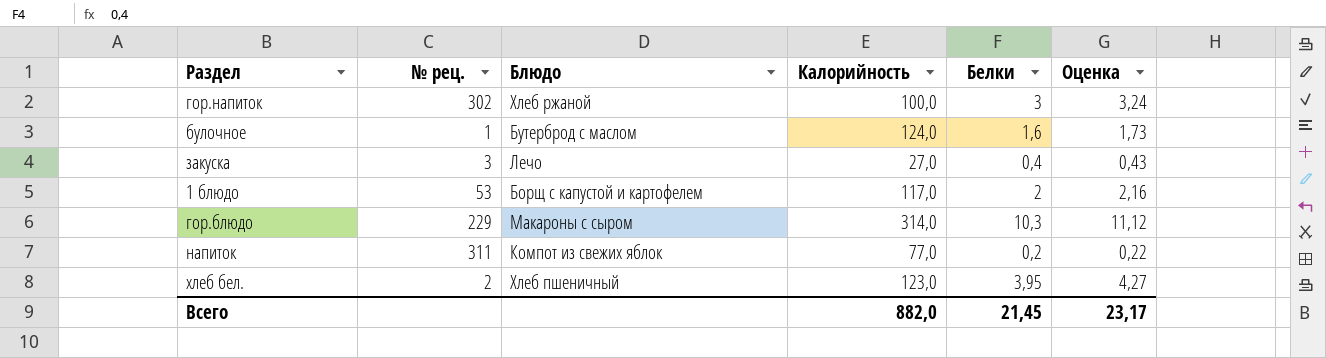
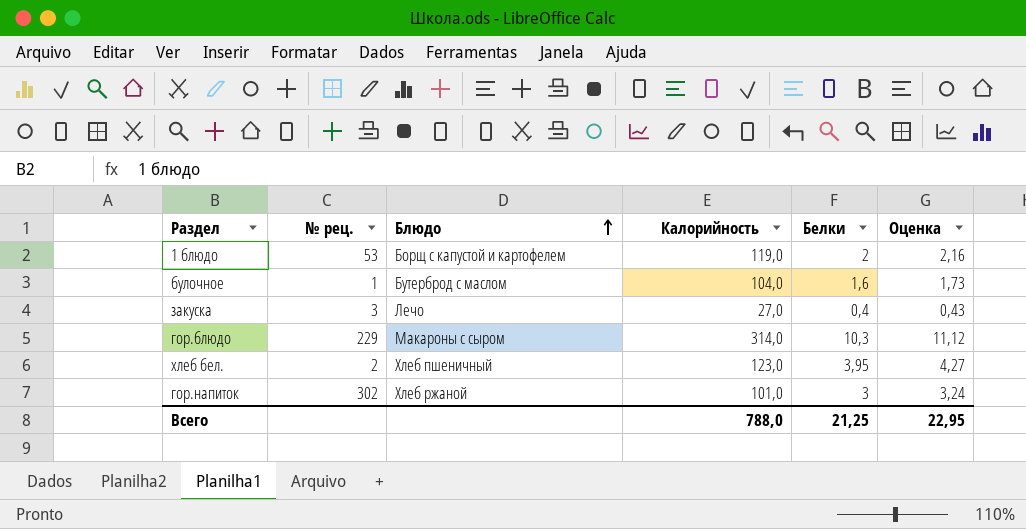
row order: none -> Блюдо ascending
row напиток: 311 | Компот из свежих яблок | 77,0 | 0,2 | 0,22 -> none
1 блюдо | Калорийность: 117,0 -> 119,0
булочное | Калорийность: 124,0 -> 104,0
гор.напиток | Калорийность: 100,0 -> 101,0
Всего | Калорийность: 882,0 -> 788,0
Всего | Белки: 21,45 -> 21,25
Всего | Оценка: 23,17 -> 22,95

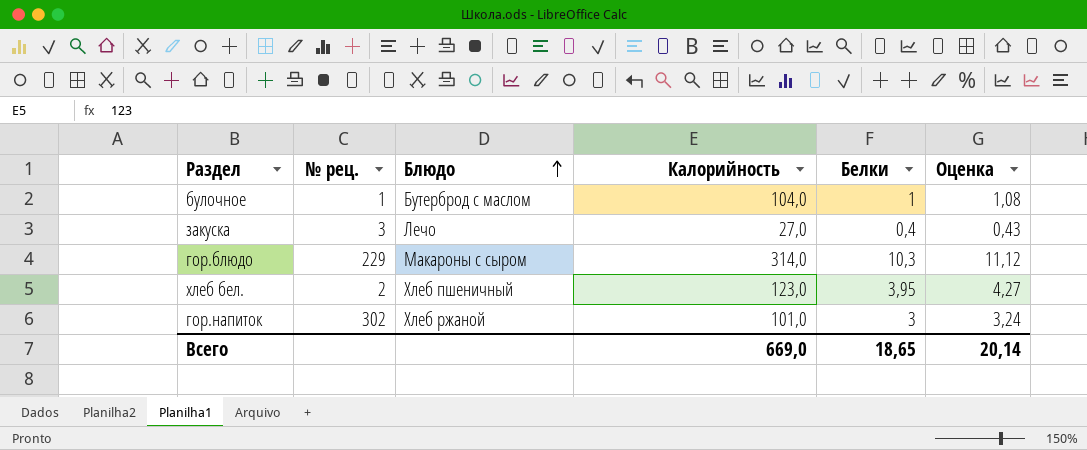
row 1 блюдо: 53 | Борщ с капустой и картофелем | 119,0 | 2 | 2,16 -> none
булочное | Белки: 1,6 -> 1
булочное | Оценка: 1,73 -> 1,08
Всего | Калорийность: 788,0 -> 669,0
Всего | Белки: 21,25 -> 18,65
Всего | Оценка: 22,95 -> 20,14

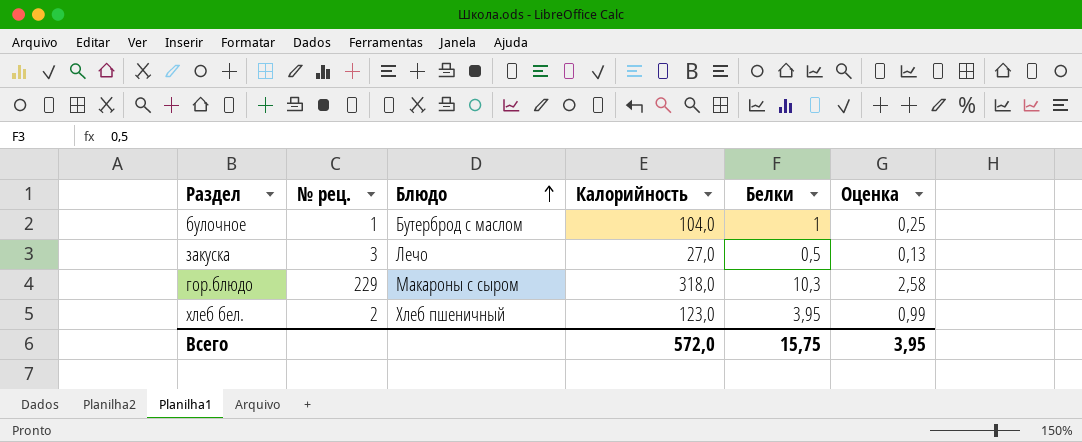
column Оценка | formula: [Белки] * 1,08 -> [Белки] * 0,25
row гор.напиток: 302 | Хлеб ржаной | 101,0 | 3 | 3,24 -> none
закуска | Белки: 0,4 -> 0,5
гор.блюдо | Калорийность: 314,0 -> 318,0
Всего | Калорийность: 669,0 -> 572,0
Всего | Белки: 18,65 -> 15,75
Всего | Оценка: 20,14 -> 3,95

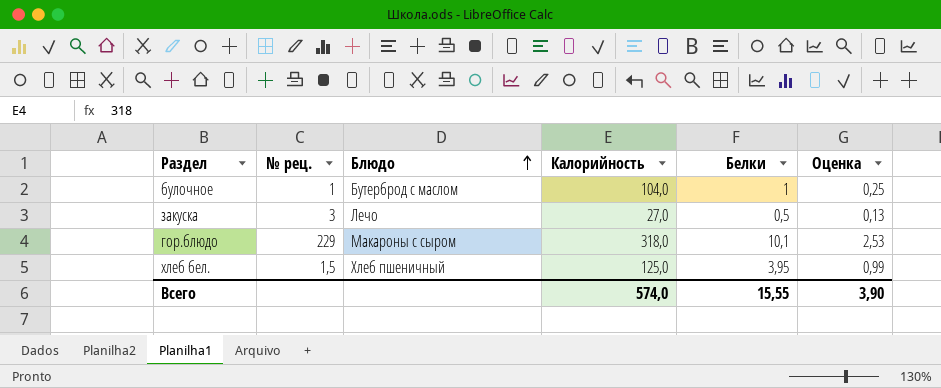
гор.блюдо | Белки: 10,3 -> 10,1
гор.блюдо | Оценка: 2,58 -> 2,53
хлеб бел. | № рец.: 2 -> 1,5
хлеб бел. | Калорийность: 123,0 -> 125,0
Всего | Калорийность: 572,0 -> 574,0
Всего | Белки: 15,75 -> 15,55
Всего | Оценка: 3,95 -> 3,90

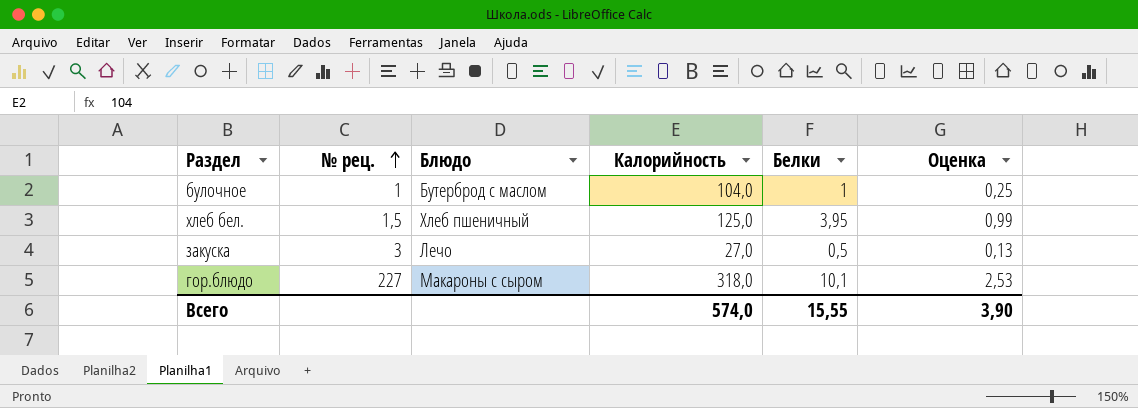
row order: Блюдо ascending -> № рец. ascending
гор.блюдо | № рец.: 229 -> 227

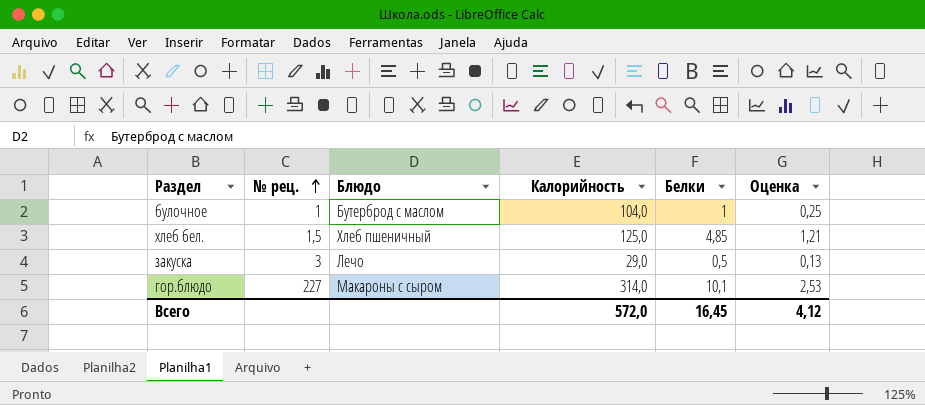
хлеб бел. | Белки: 3,95 -> 4,85
хлеб бел. | Оценка: 0,99 -> 1,21
закуска | Калорийность: 27,0 -> 29,0
гор.блюдо | Калорийность: 318,0 -> 314,0
Всего | Калорийность: 574,0 -> 572,0
Всего | Белки: 15,55 -> 16,45
Всего | Оценка: 3,90 -> 4,12

